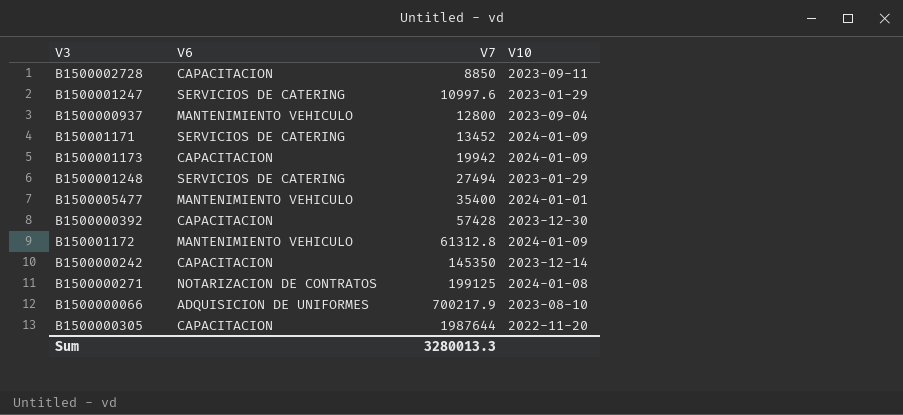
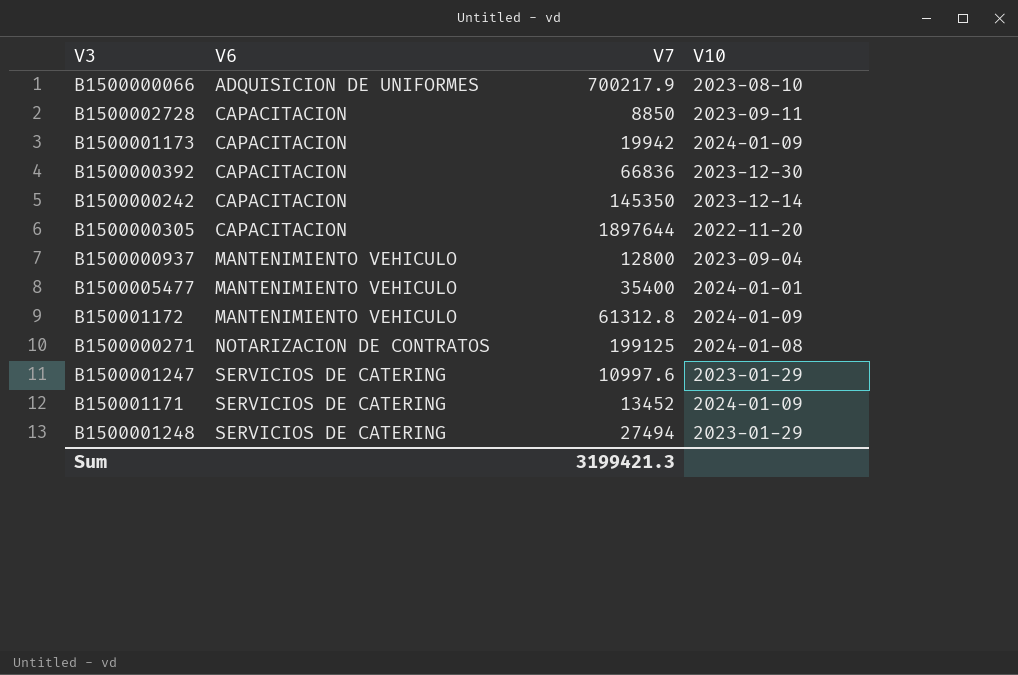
row order: V7 ascending -> V6 ascending
B1500000392 | V7: 57428 -> 66836
B1500000305 | V7: 1987644 -> 1897644
Sum | V7: 3280013.3 -> 3199421.3

